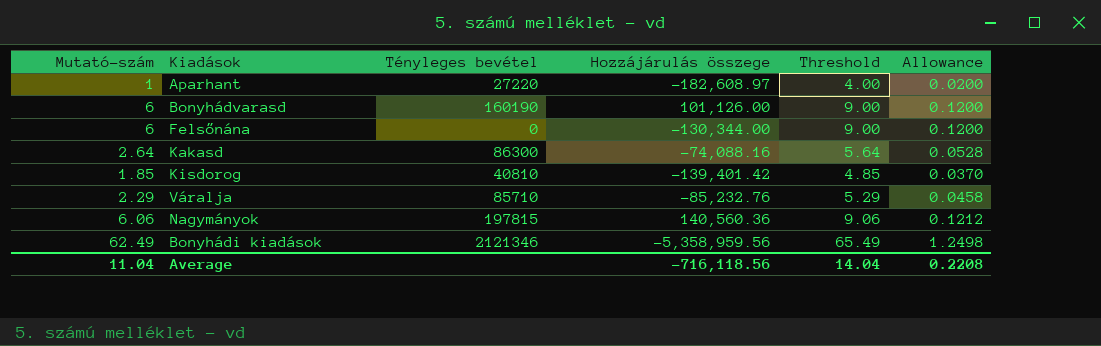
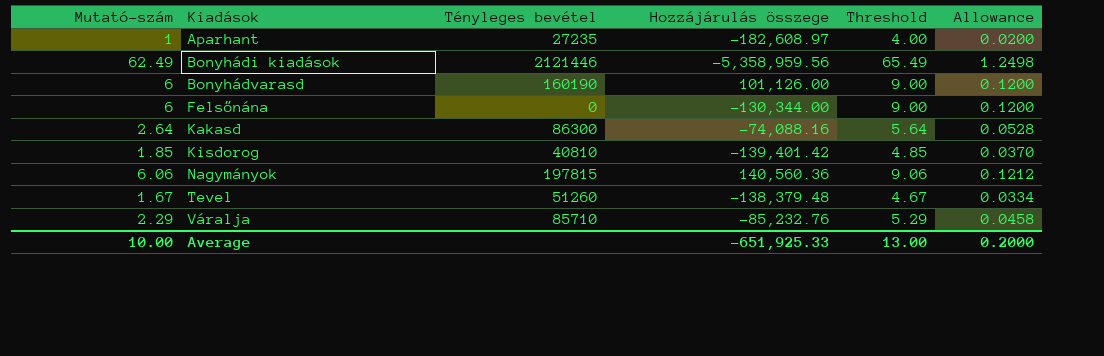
row order: none -> Kiadások ascending
Aparhant | Tényleges bevétel: 27220 -> 27235
Bonyhádi kiadások | Tényleges bevétel: 2121346 -> 2121446
row Tevel: none -> 1.67 | 51260 | -138,379.48 | 4.67 | 0.0334
Average | Mutató-szám: 11.04 -> 10.00
Average | Hozzájárulás összege: -716,118.56 -> -651,925.33
Average | Threshold: 14.04 -> 13.00
Average | Allowance: 0.2208 -> 0.2000

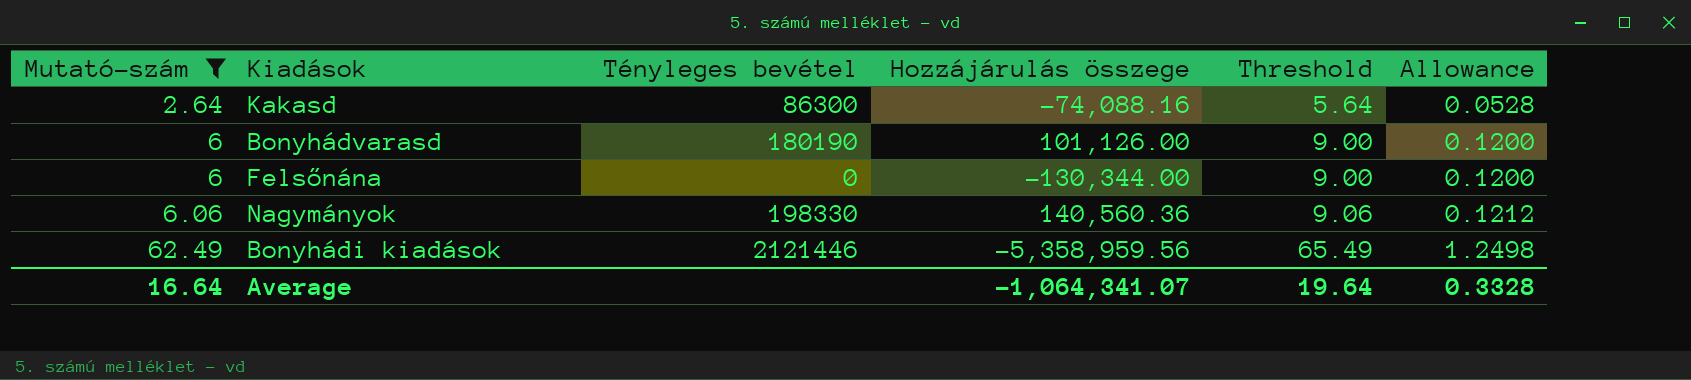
filter: none -> Mutató-szám >= 2.64
row order: Kiadások ascending -> Mutató-szám ascending
Bonyhádvarasd | Tényleges bevétel: 160190 -> 180190
Nagymányok | Tényleges bevétel: 197815 -> 198330
Average | Mutató-szám: 10.00 -> 16.64
Average | Hozzájárulás összege: -651,925.33 -> -1,064,341.07
Average | Threshold: 13.00 -> 19.64
Average | Allowance: 0.2000 -> 0.3328

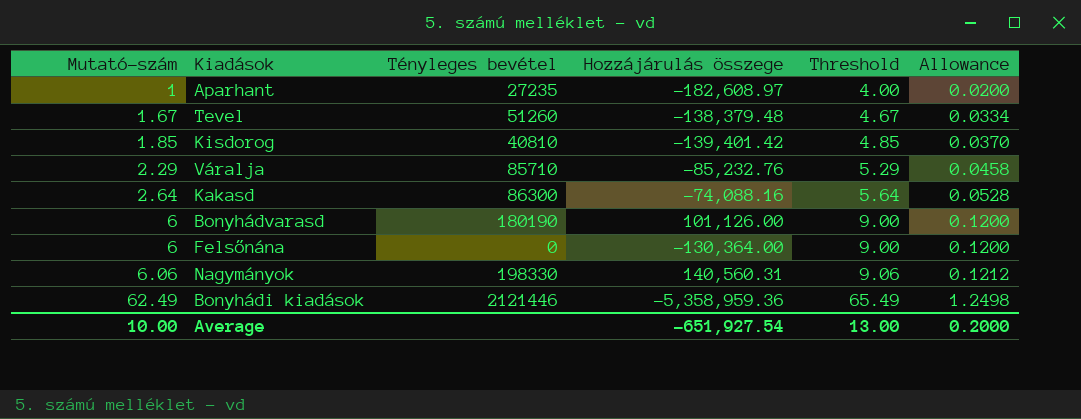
filter: Mutató-szám >= 2.64 -> none
Felsőnána | Hozzájárulás összege: -130,344.00 -> -130,364.00
Nagymányok | Hozzájárulás összege: 140,560.36 -> 140,560.31
Bonyhádi kiadások | Hozzájárulás összege: -5,358,959.56 -> -5,358,959.36
Average | Mutató-szám: 16.64 -> 10.00
Average | Hozzájárulás összege: -1,064,341.07 -> -651,927.54
Average | Threshold: 19.64 -> 13.00
Average | Allowance: 0.3328 -> 0.2000

